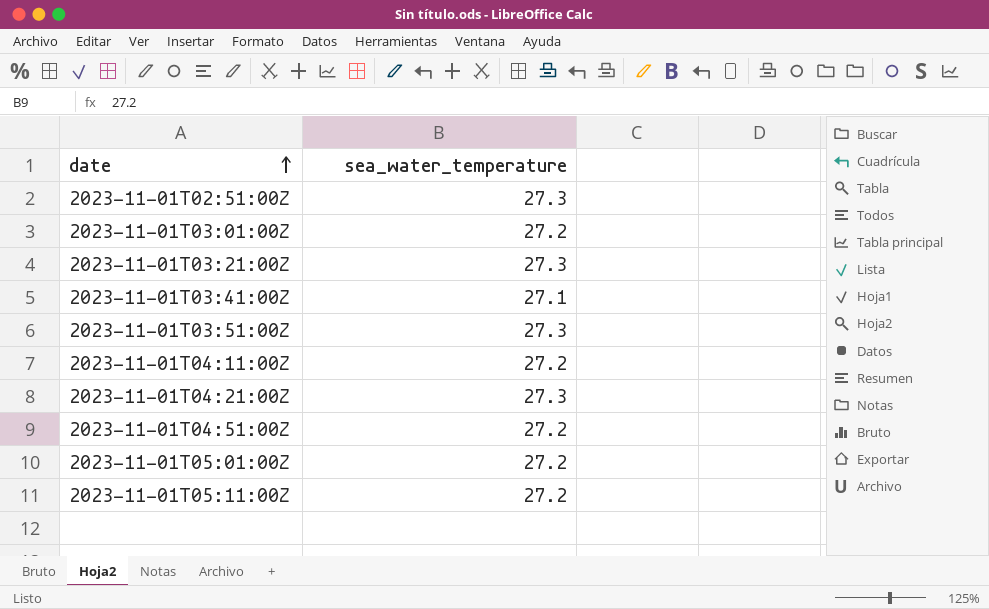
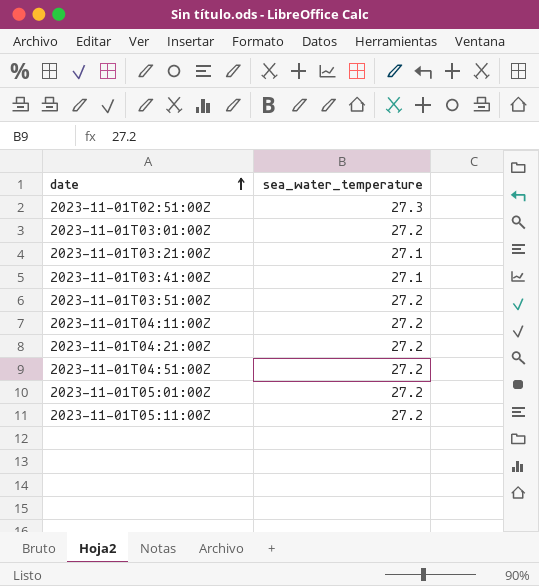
2023-11-01T03:21:00Z | sea_water_temperature: 27.3 -> 27.1
2023-11-01T03:51:00Z | sea_water_temperature: 27.3 -> 27.2
2023-11-01T04:21:00Z | sea_water_temperature: 27.3 -> 27.2

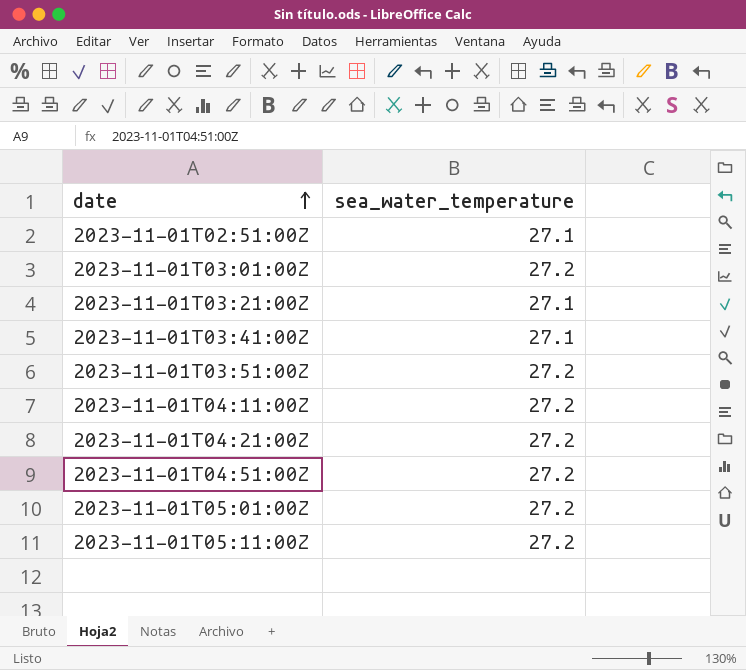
2023-11-01T02:51:00Z | sea_water_temperature: 27.3 -> 27.1

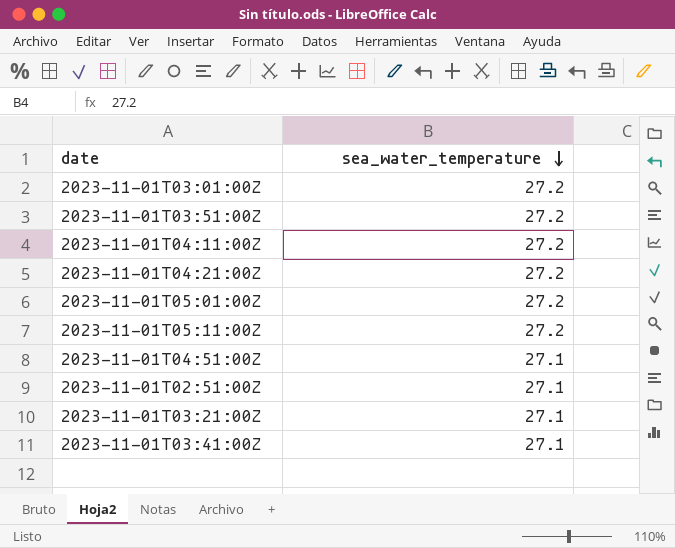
row order: date ascending -> sea_water_temperature descending
2023-11-01T04:51:00Z | sea_water_temperature: 27.2 -> 27.1

